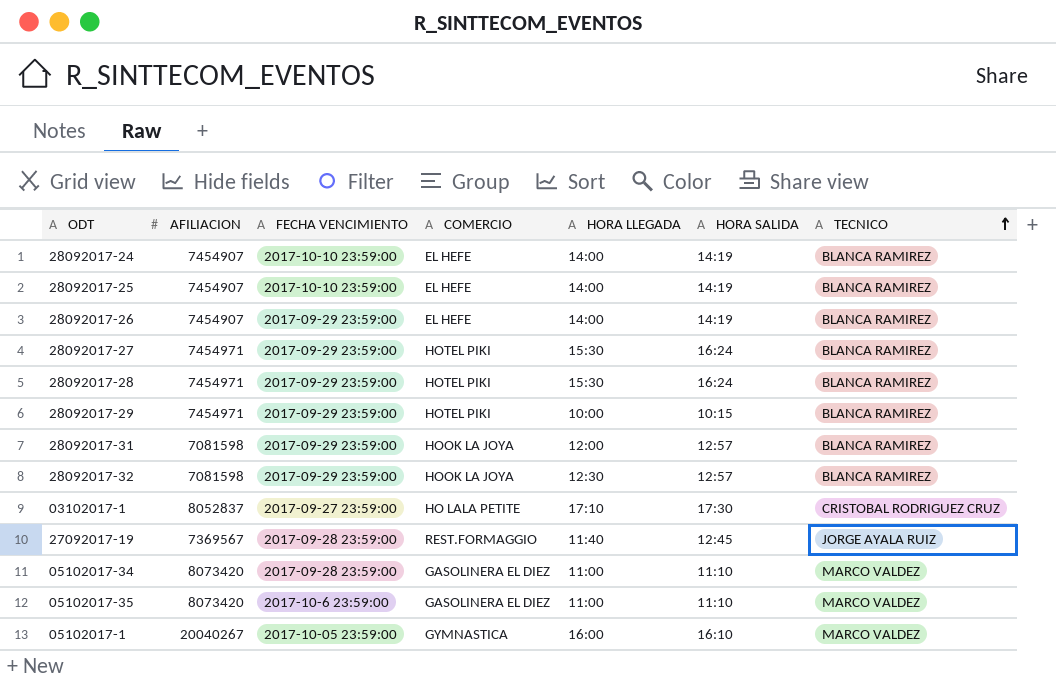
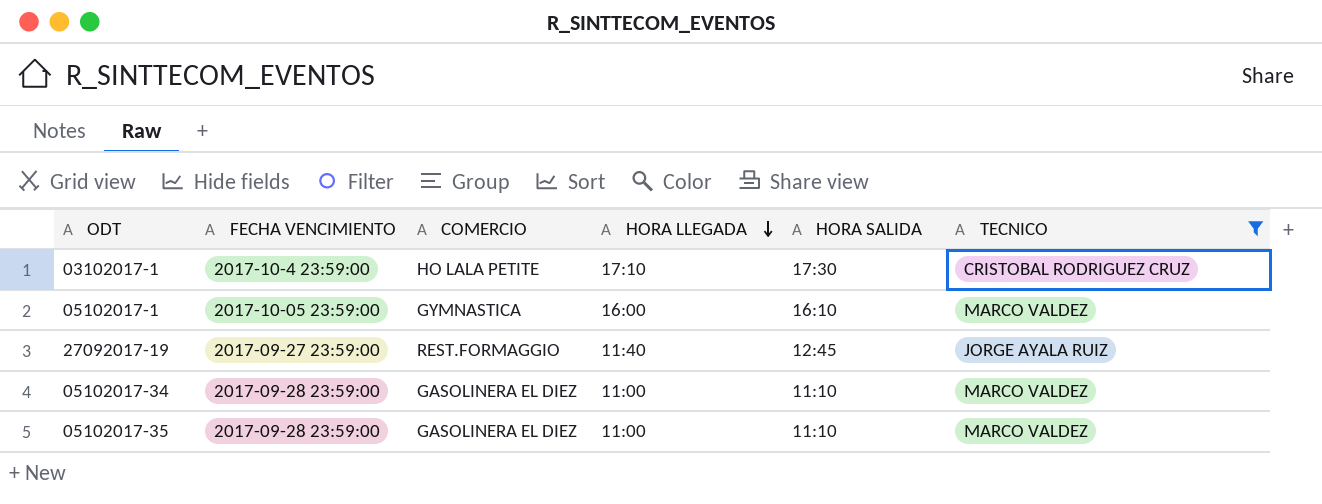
filter: none -> TECNICO != BLANCA RAMIREZ
row order: TECNICO ascending -> HORA LLEGADA descending
column AFILIACION | position: 2 -> none
03102017-1 | FECHA VENCIMIENTO: 2017-09-27 23:59:00 -> 2017-10-4 23:59:00
27092017-19 | FECHA VENCIMIENTO: 2017-09-28 23:59:00 -> 2017-09-27 23:59:00
05102017-35 | FECHA VENCIMIENTO: 2017-10-6 23:59:00 -> 2017-09-28 23:59:00

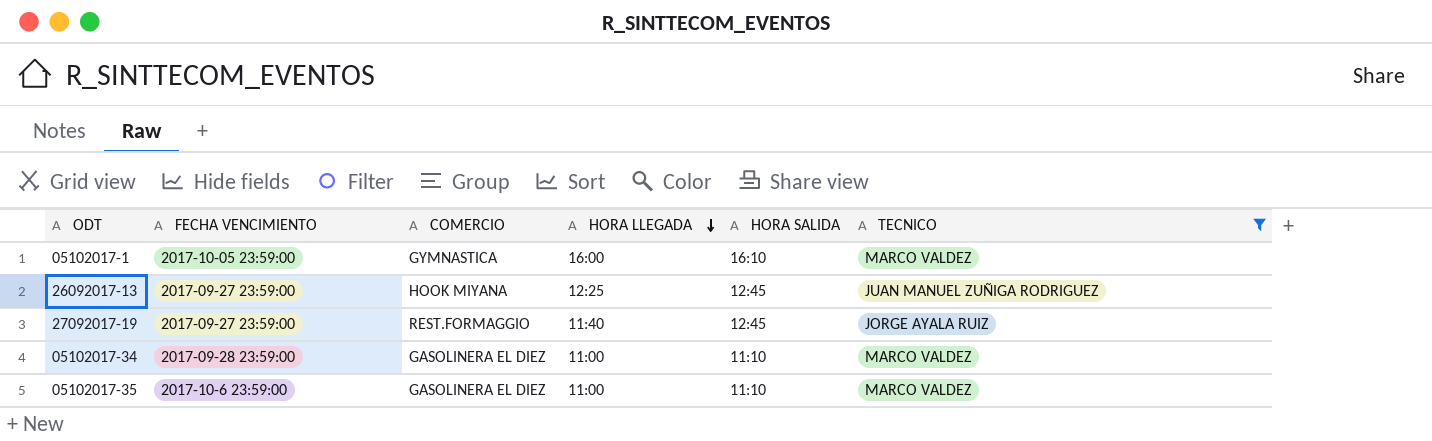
row 03102017-1: 2017-10-4 23:59:00 | HO LALA PETITE | 17:10 | 17:30 | CRISTOBAL RODRIGUEZ CRUZ -> none
row 26092017-13: none -> 2017-09-27 23:59:00 | HOOK MIYANA | 12:25 | 12:45 | JUAN MANUEL ZUÑIGA RODRIGUEZ
05102017-35 | FECHA VENCIMIENTO: 2017-09-28 23:59:00 -> 2017-10-6 23:59:00

